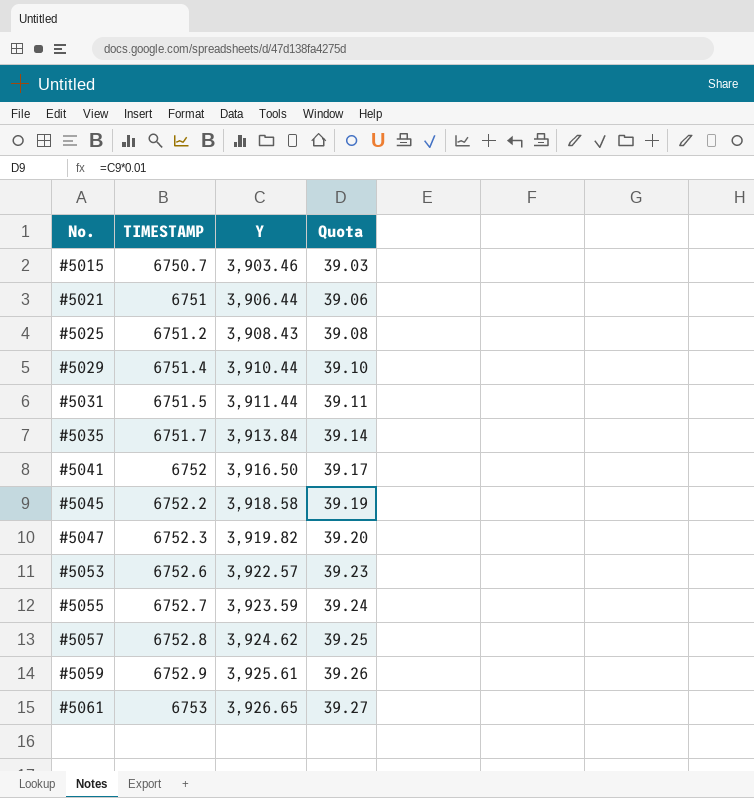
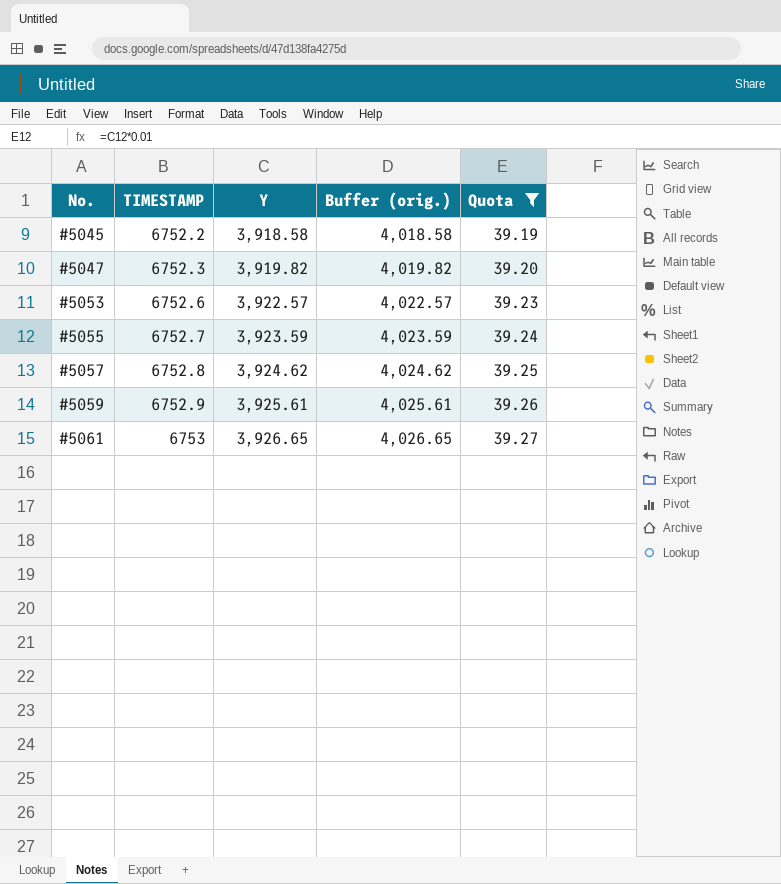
filter: none -> Quota >= 39.19
column Buffer (orig.) | formula: none -> [Y] + 100

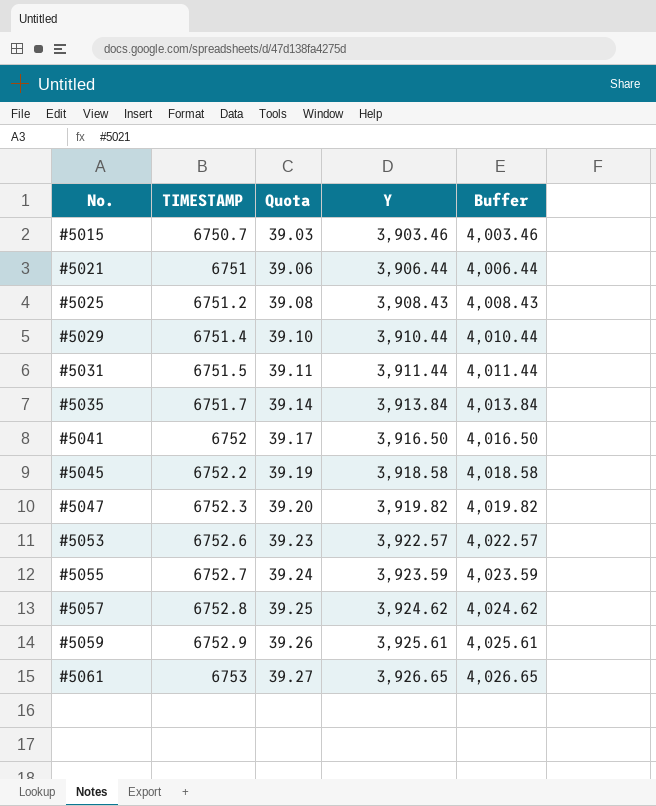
filter: Quota >= 39.19 -> none
column Quota | position: 5 -> 3
column name: Buffer (orig.) -> Buffer

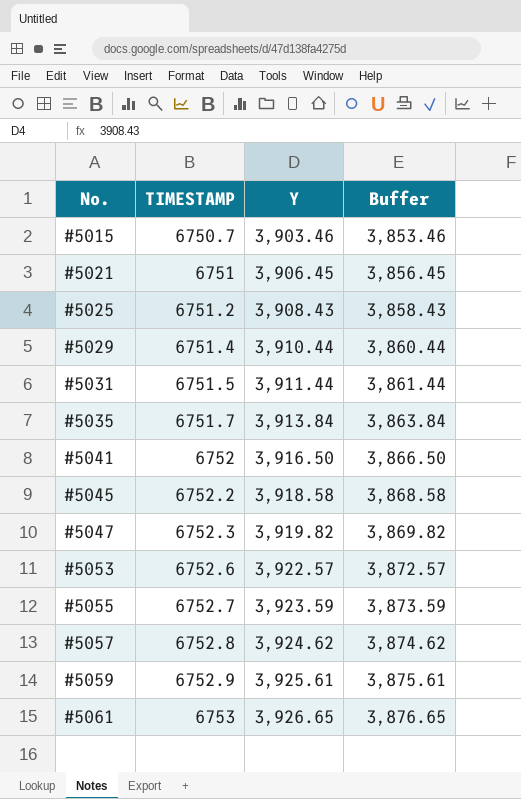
column Quota | formula: [Y] * 0.01 -> none
column Buffer | formula: [Y] + 100 -> [Y] - 50
#5021 | Y: 3,906.44 -> 3,906.45

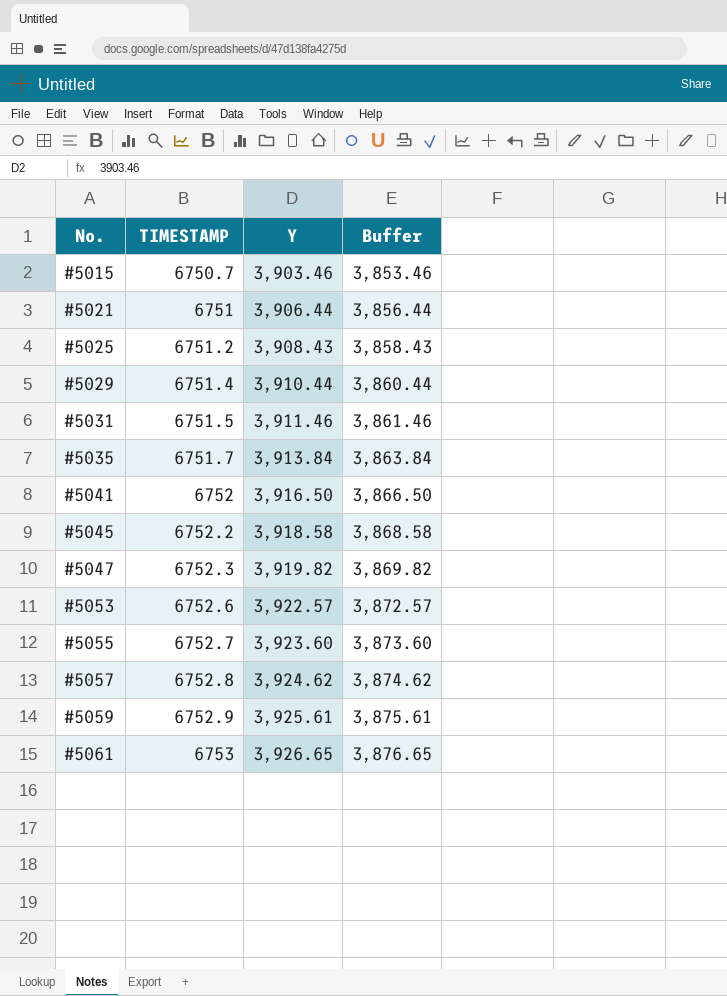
#5021 | Y: 3,906.45 -> 3,906.44
#5021 | Buffer: 3,856.45 -> 3,856.44
#5031 | Y: 3,911.44 -> 3,911.46
#5031 | Buffer: 3,861.44 -> 3,861.46
#5055 | Y: 3,923.59 -> 3,923.60
#5055 | Buffer: 3,873.59 -> 3,873.60

